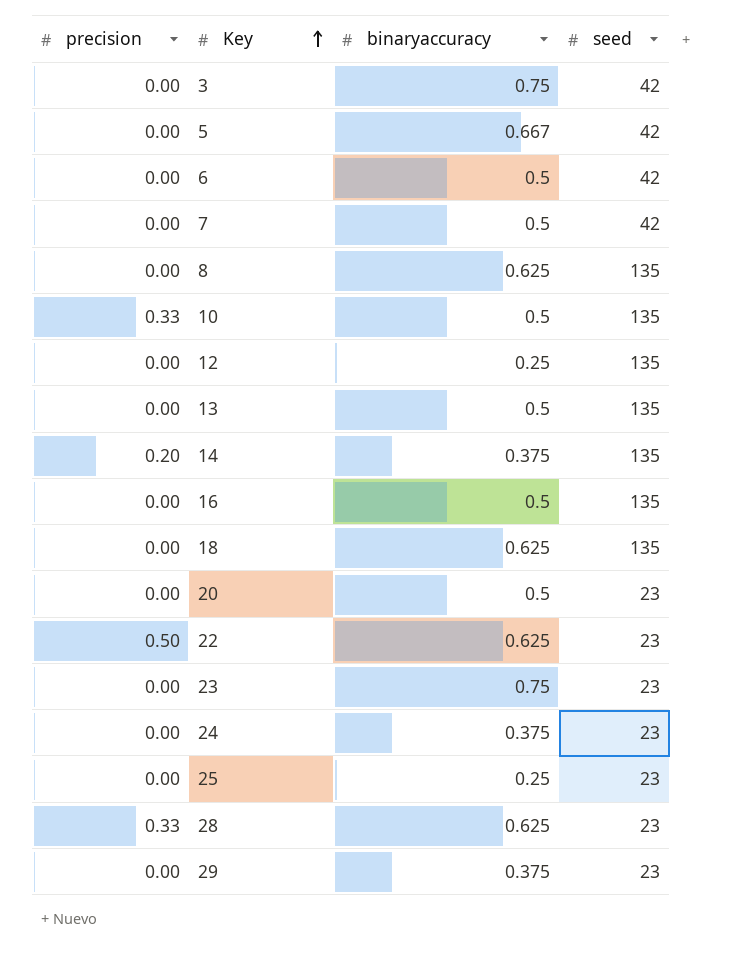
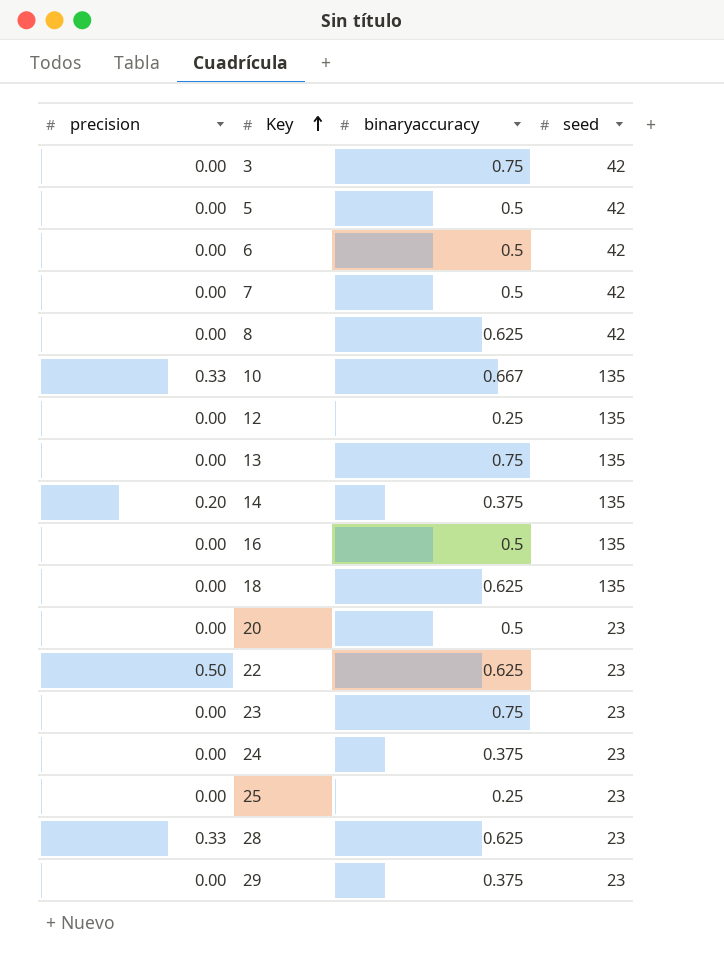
5 | binaryaccuracy: 0.667 -> 0.5
8 | seed: 135 -> 42
10 | binaryaccuracy: 0.5 -> 0.667
13 | binaryaccuracy: 0.5 -> 0.75

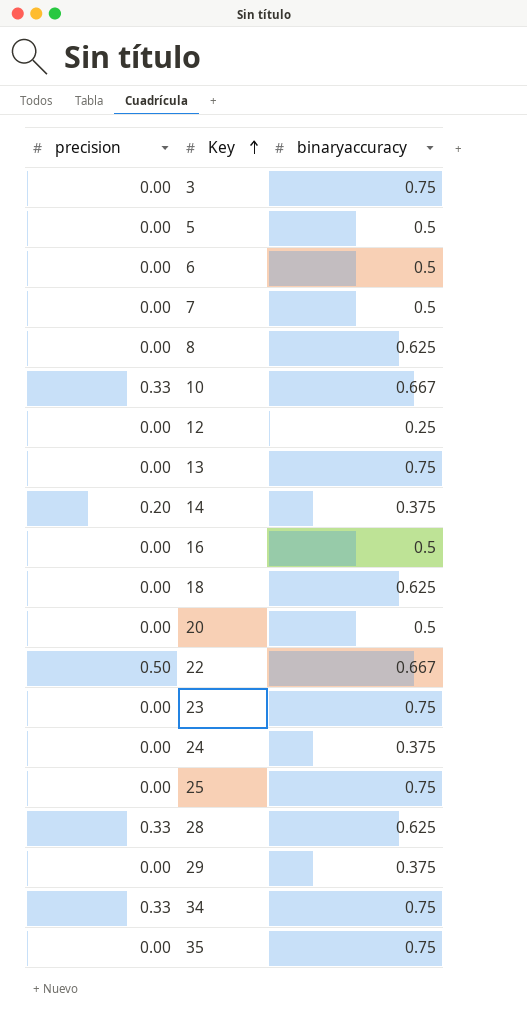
column seed | position: 4 -> none
22 | binaryaccuracy: 0.625 -> 0.667
25 | binaryaccuracy: 0.25 -> 0.75
row 34: none -> 0.33 | 0.75
row 35: none -> 0.00 | 0.75

